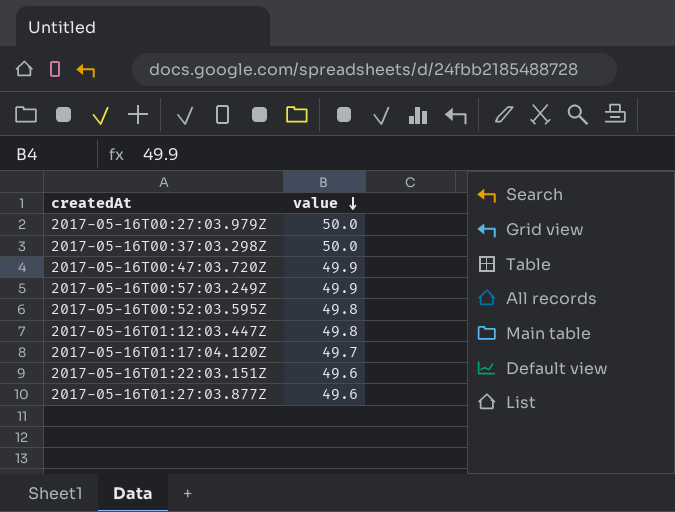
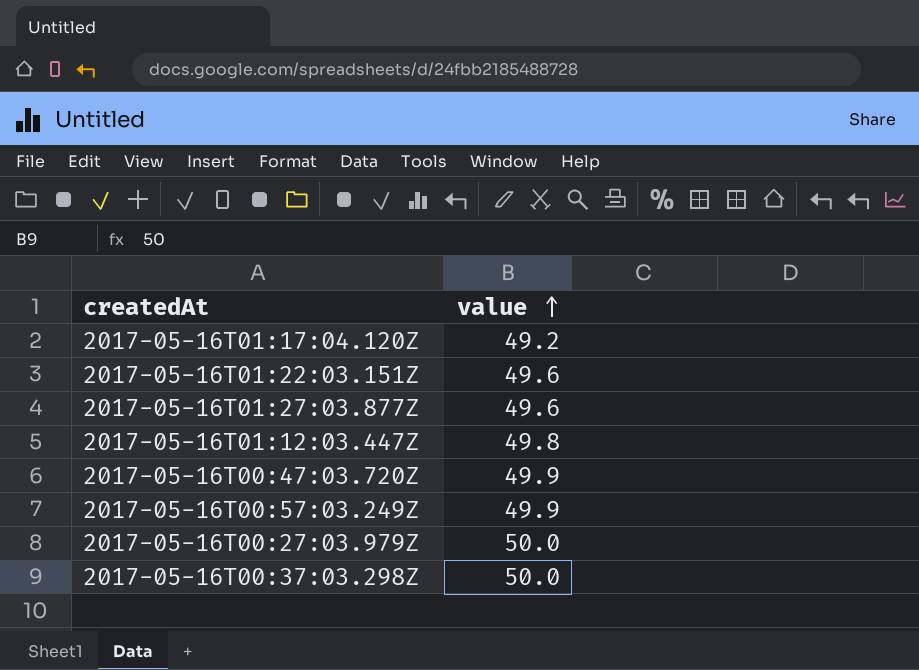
row order: value descending -> value ascending
row 2017-05-16T00:52:03.595Z: 49.8 -> none
2017-05-16T01:17:04.120Z | value: 49.7 -> 49.2

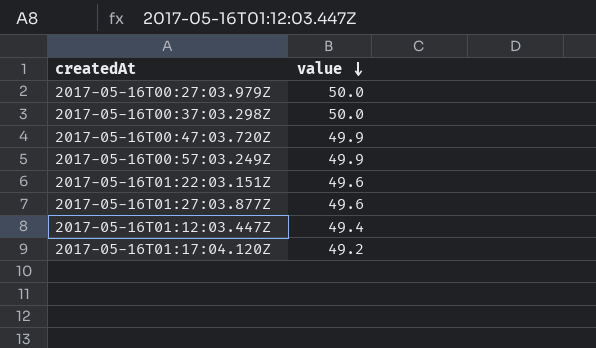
row order: value ascending -> value descending
2017-05-16T01:12:03.447Z | value: 49.8 -> 49.4

